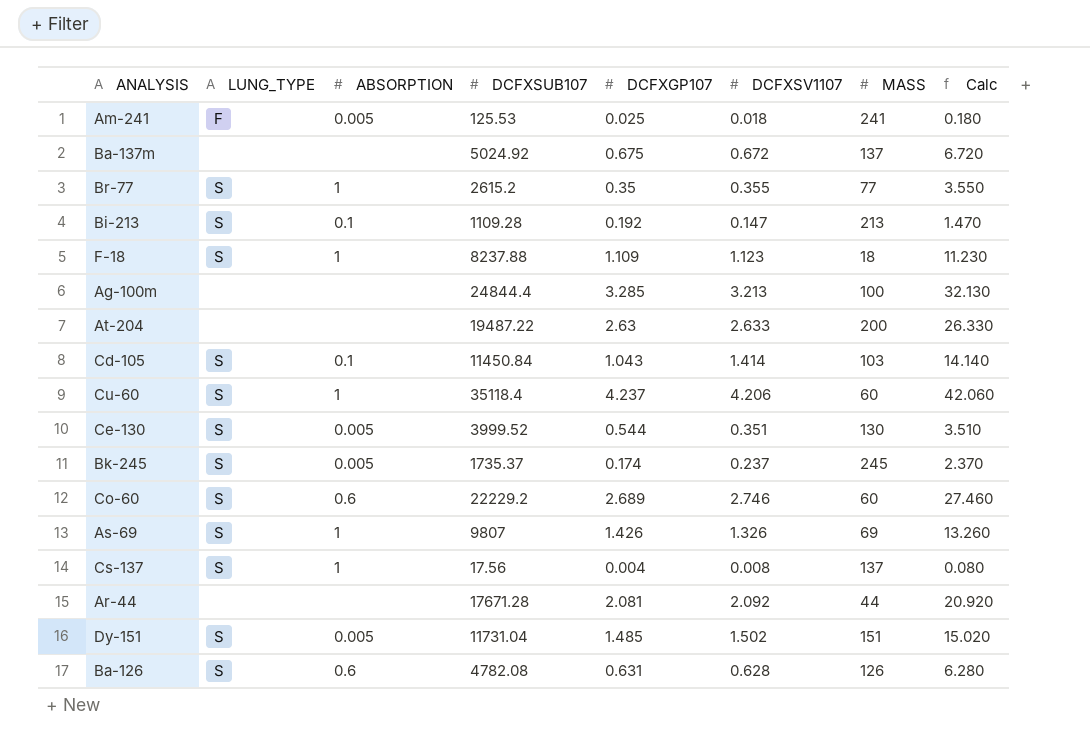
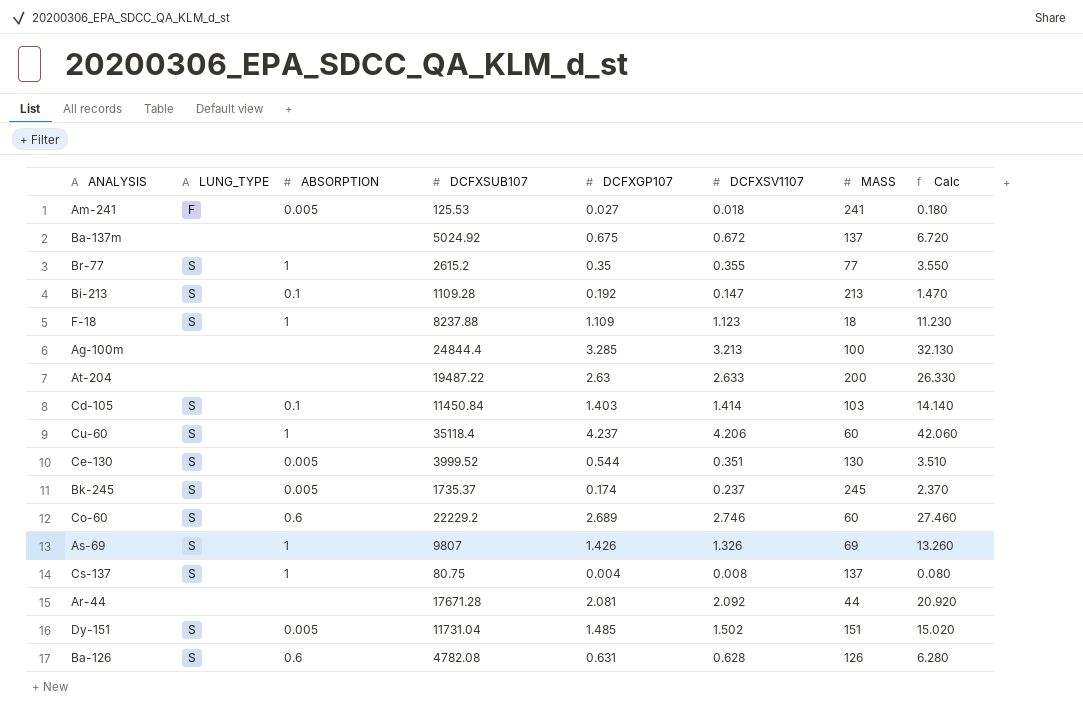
Am-241 | DCFXGP107: 0.025 -> 0.027
Cd-105 | DCFXGP107: 1.043 -> 1.403
Cs-137 | DCFXSUB107: 17.56 -> 80.75

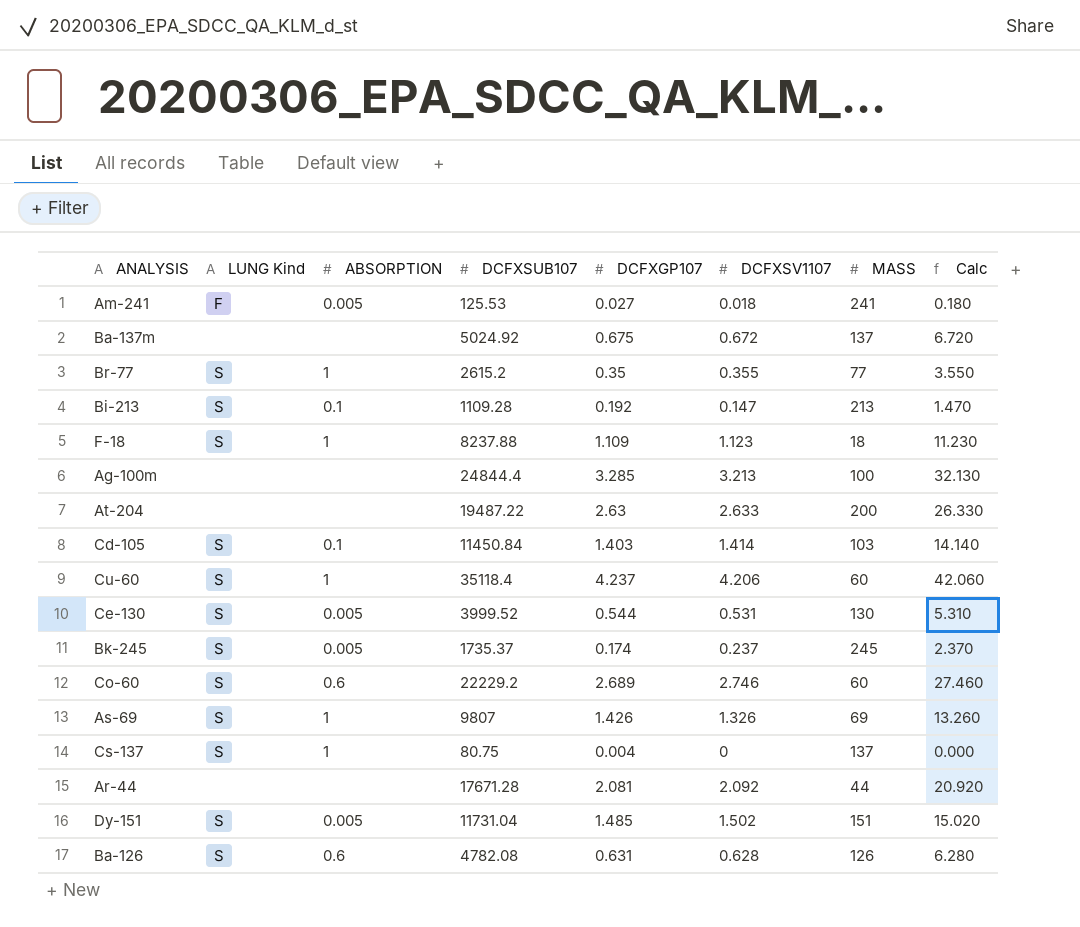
column name: LUNG_TYPE -> LUNG Kind
Ce-130 | DCFXSV1107: 0.351 -> 0.531
Ce-130 | Calc: 3.510 -> 5.310
Cs-137 | DCFXSV1107: 0.008 -> 0
Cs-137 | Calc: 0.080 -> 0.000

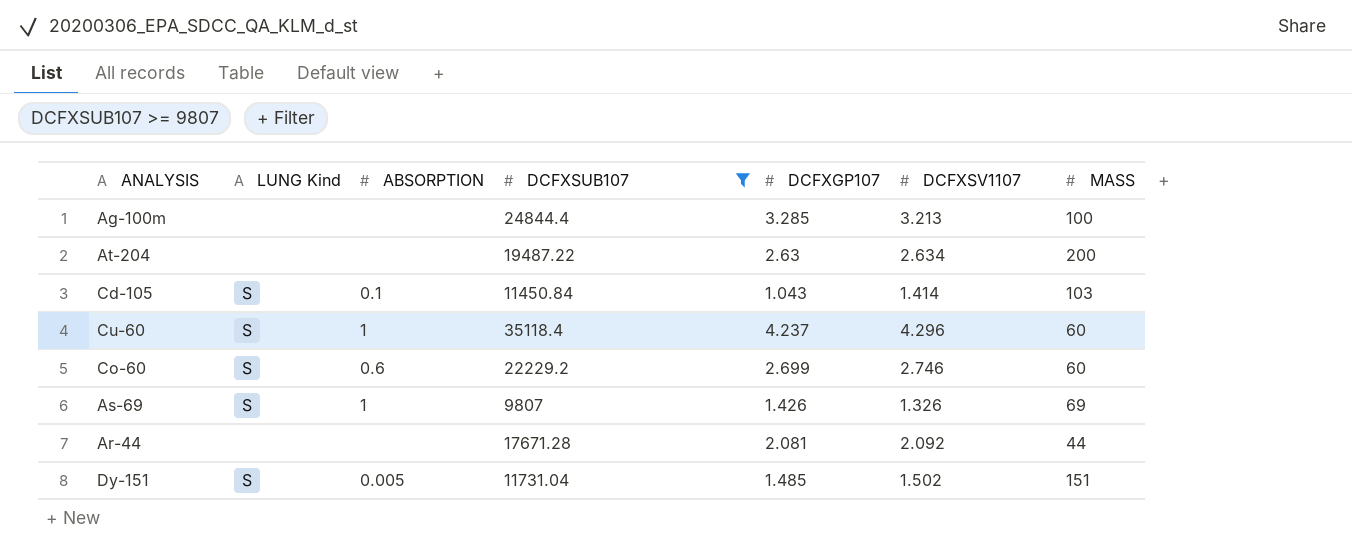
filter: none -> DCFXSUB107 >= 9807
column Calc | formula: [DCFXSV1107] * 10 -> none
At-204 | DCFXSV1107: 2.633 -> 2.634
Cd-105 | DCFXGP107: 1.403 -> 1.043
Cu-60 | DCFXSV1107: 4.206 -> 4.296
Co-60 | DCFXGP107: 2.689 -> 2.699

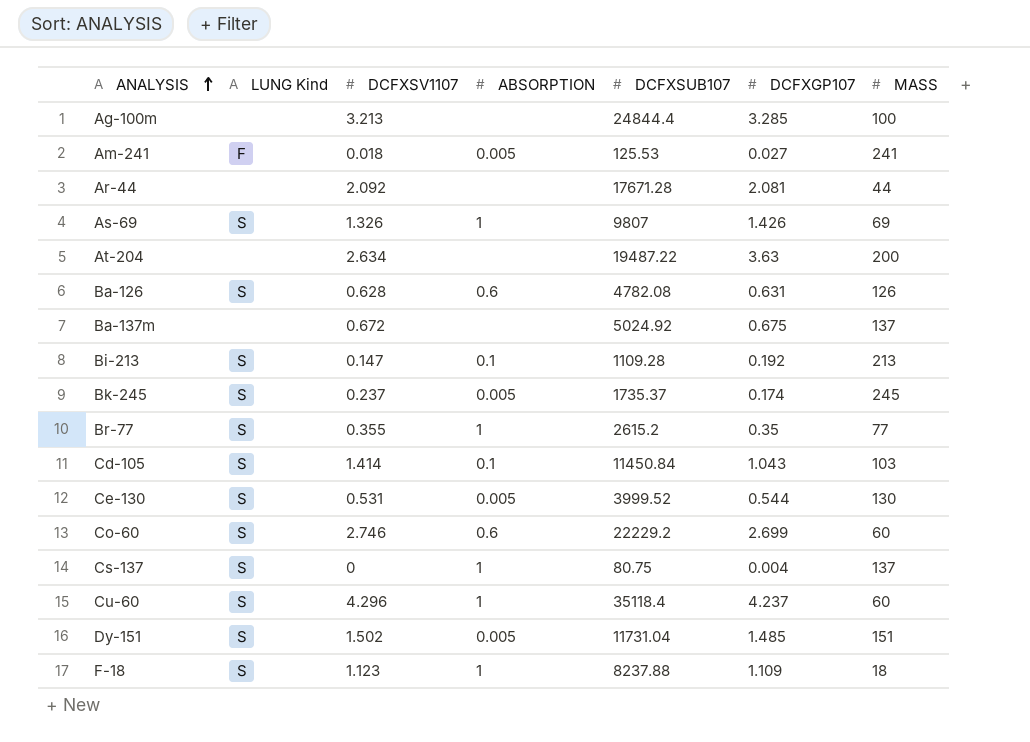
filter: DCFXSUB107 >= 9807 -> none
row order: none -> ANALYSIS ascending
column DCFXSV1107 | position: 6 -> 3
At-204 | DCFXGP107: 2.63 -> 3.63

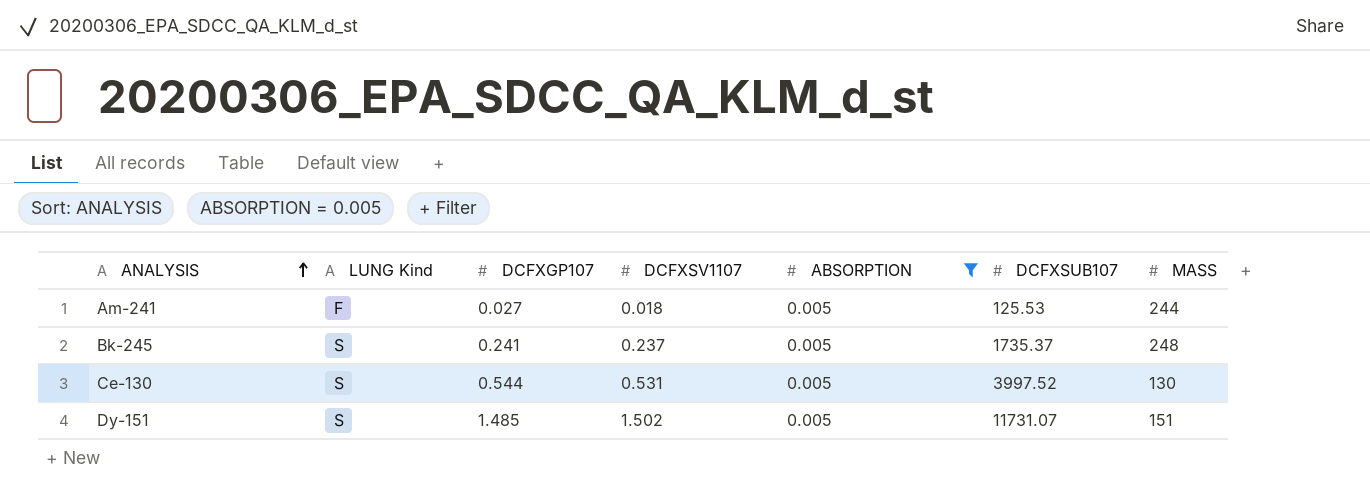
filter: none -> ABSORPTION = 0.005
column DCFXGP107 | position: 6 -> 3
Am-241 | MASS: 241 -> 244
Bk-245 | DCFXGP107: 0.174 -> 0.241
Bk-245 | MASS: 245 -> 248
Ce-130 | DCFXSUB107: 3999.52 -> 3997.52
Dy-151 | DCFXSUB107: 11731.04 -> 11731.07

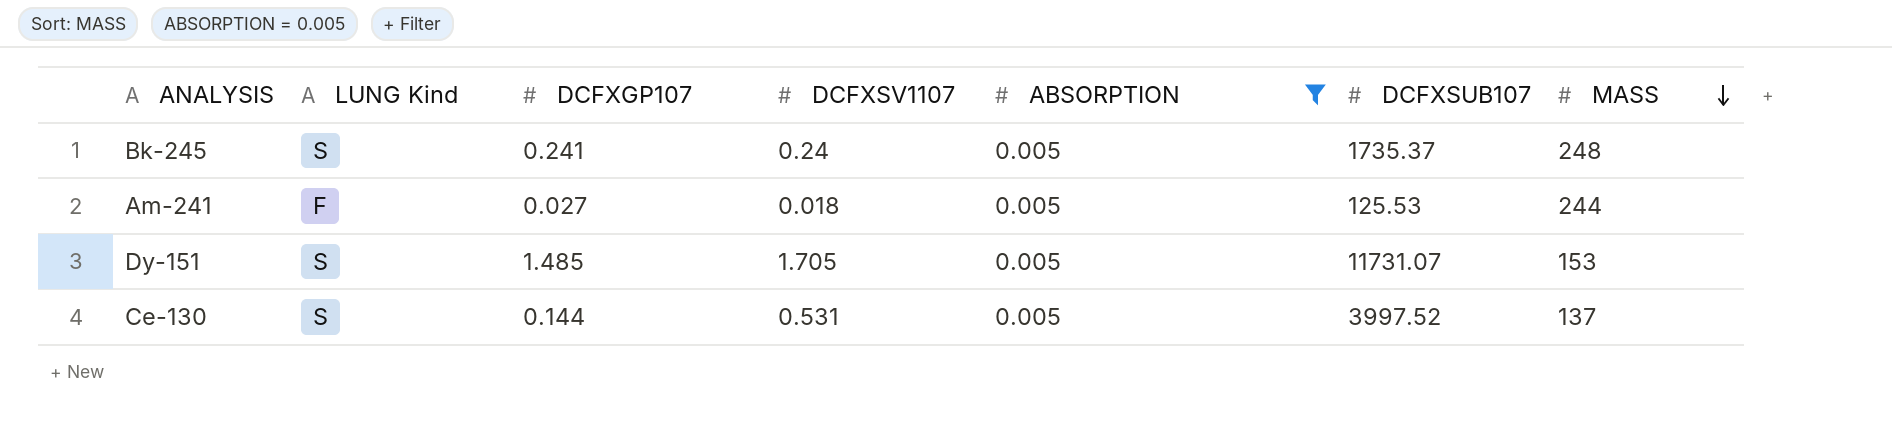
row order: ANALYSIS ascending -> MASS descending
Bk-245 | DCFXSV1107: 0.237 -> 0.24
Dy-151 | DCFXSV1107: 1.502 -> 1.705
Dy-151 | MASS: 151 -> 153
Ce-130 | DCFXGP107: 0.544 -> 0.144
Ce-130 | MASS: 130 -> 137

